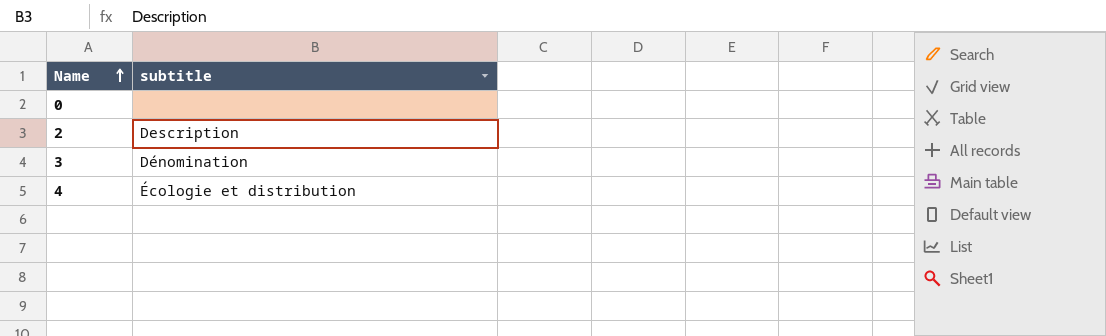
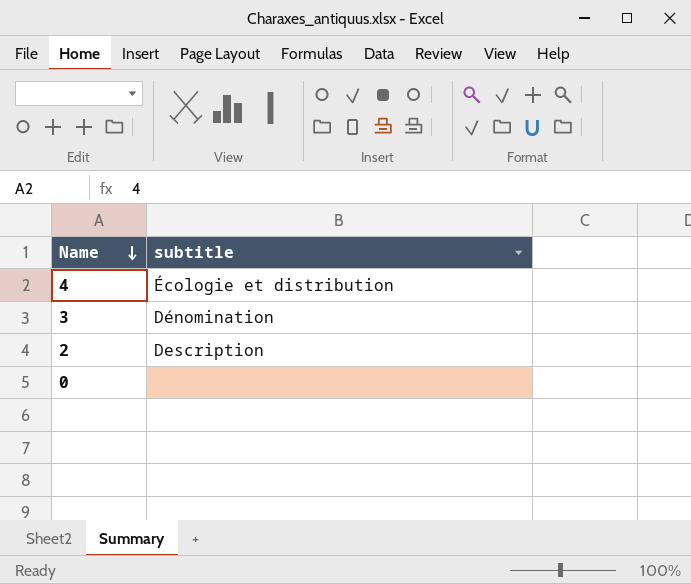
row order: Name ascending -> Name descending

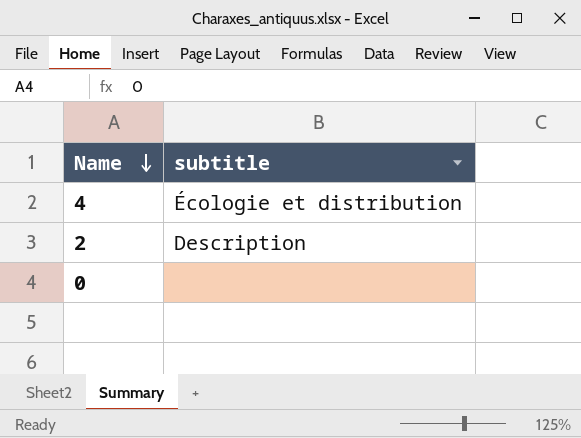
row 3: Dénomination -> none

